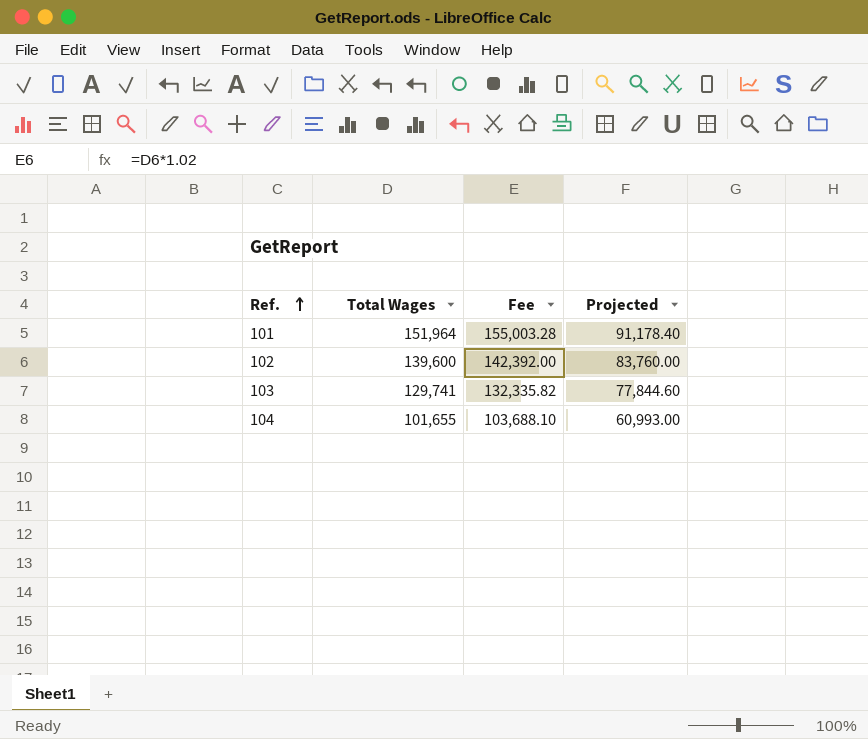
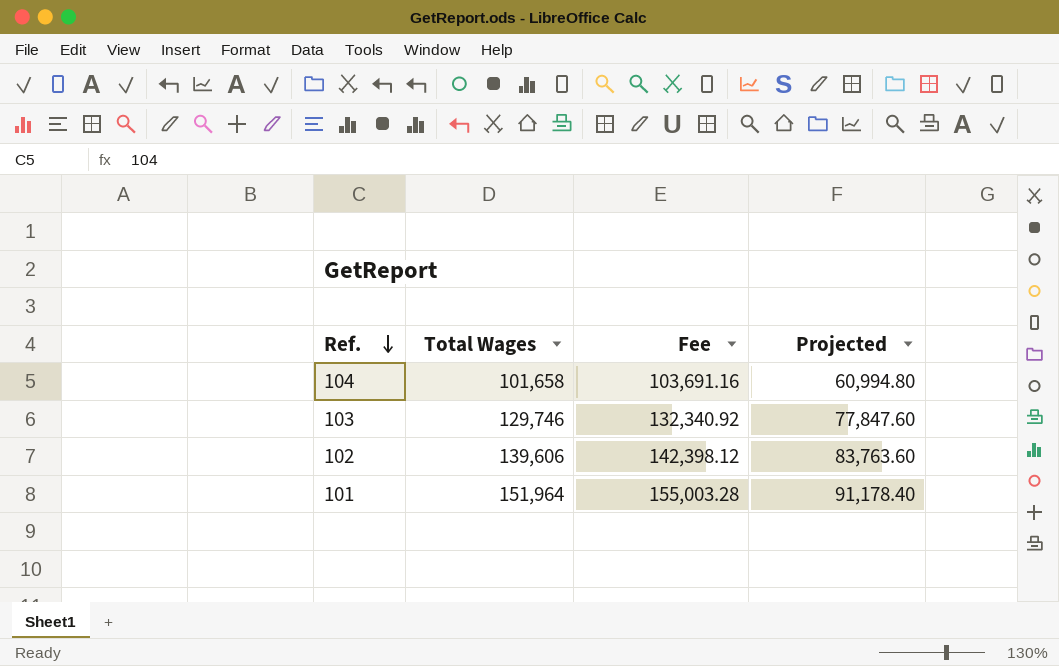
row order: Ref. ascending -> Ref. descending
104 | Total Wages: 101,655 -> 101,658
104 | Fee: 103,688.10 -> 103,691.16
104 | Projected: 60,993.00 -> 60,994.80
103 | Total Wages: 129,741 -> 129,746
103 | Fee: 132,335.82 -> 132,340.92
103 | Projected: 77,844.60 -> 77,847.60
102 | Total Wages: 139,600 -> 139,606
102 | Fee: 142,392.00 -> 142,398.12
102 | Projected: 83,760.00 -> 83,763.60

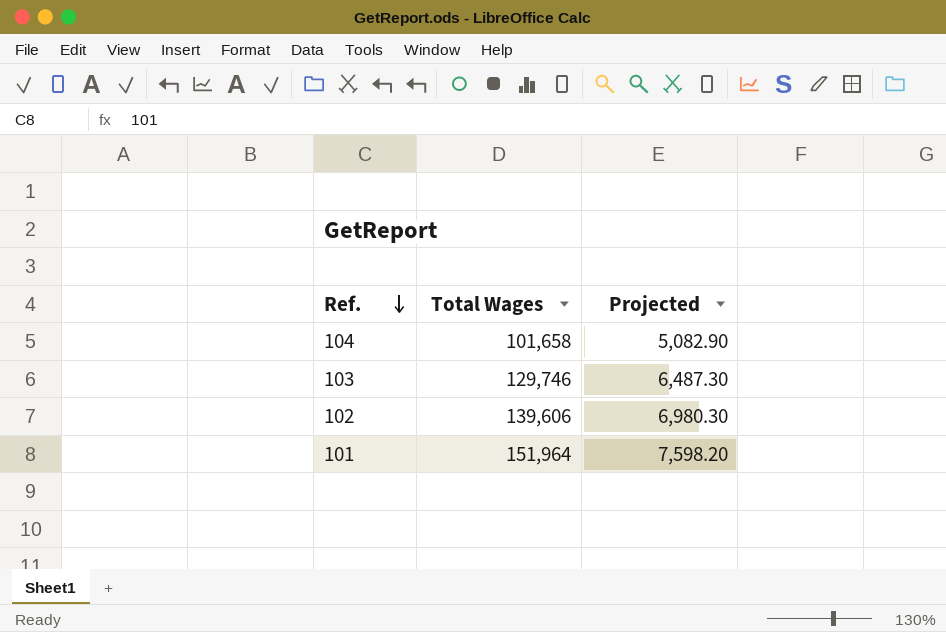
column Fee | formula: [Total Wages] * 1.02 -> none
column Projected | formula: [Total Wages] * 0.6 -> [Total Wages] * 0.05

